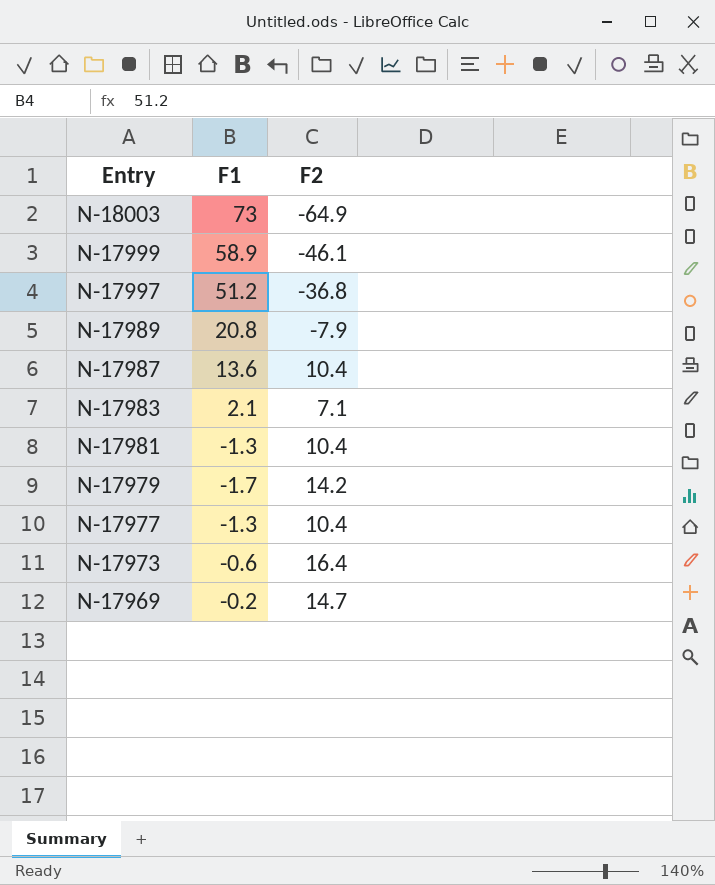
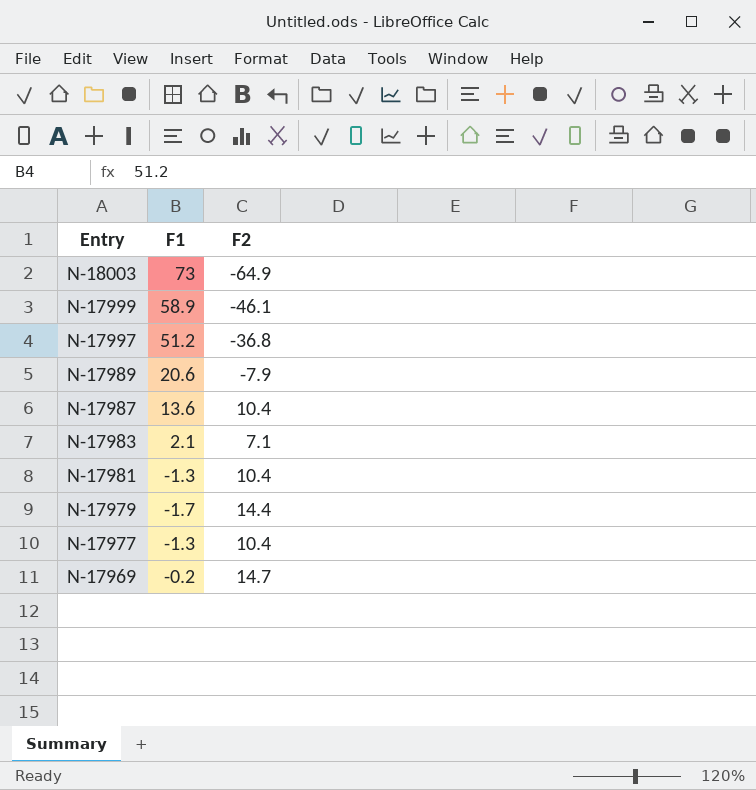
row N-17973: -0.6 | 16.4 -> none
N-17989 | F1: 20.8 -> 20.6
N-17979 | F2: 14.2 -> 14.4

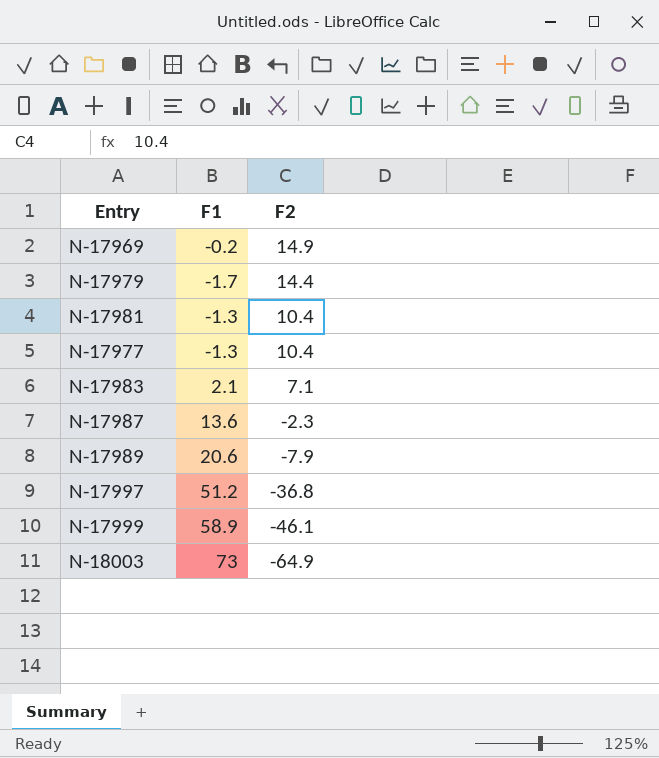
row order: Entry descending -> F2 descending
N-17969 | F2: 14.7 -> 14.9
N-17987 | F2: 10.4 -> -2.3

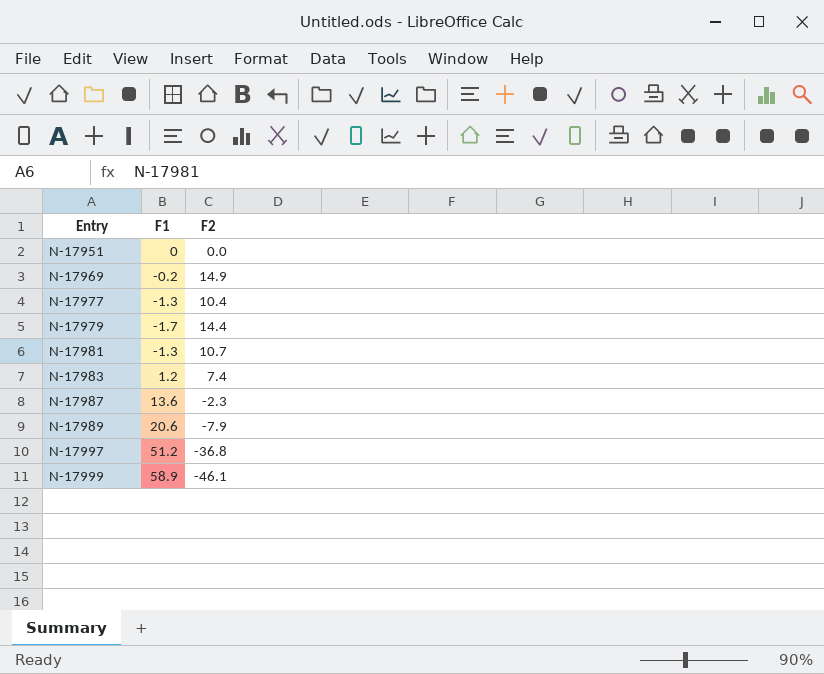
row order: F2 descending -> Entry ascending
row N-18003: 73 | -64.9 -> none
row N-17951: none -> 0 | 0.0
N-17981 | F2: 10.4 -> 10.7
N-17983 | F1: 2.1 -> 1.2
N-17983 | F2: 7.1 -> 7.4

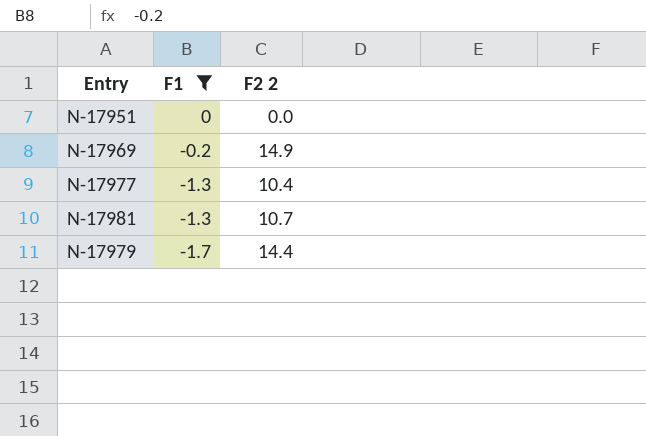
filter: none -> F1 <= 0
row order: Entry ascending -> F1 descending
column name: F2 -> F2 2

